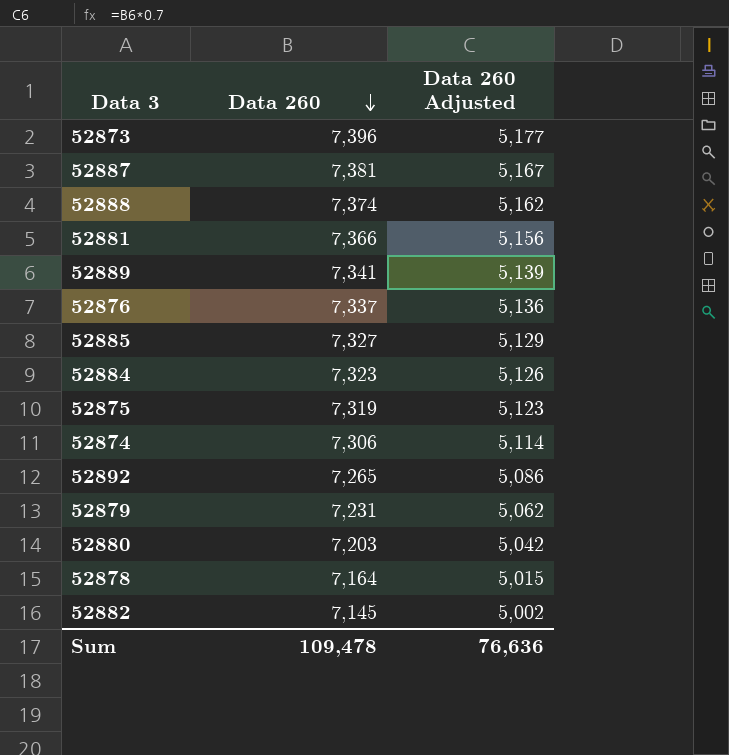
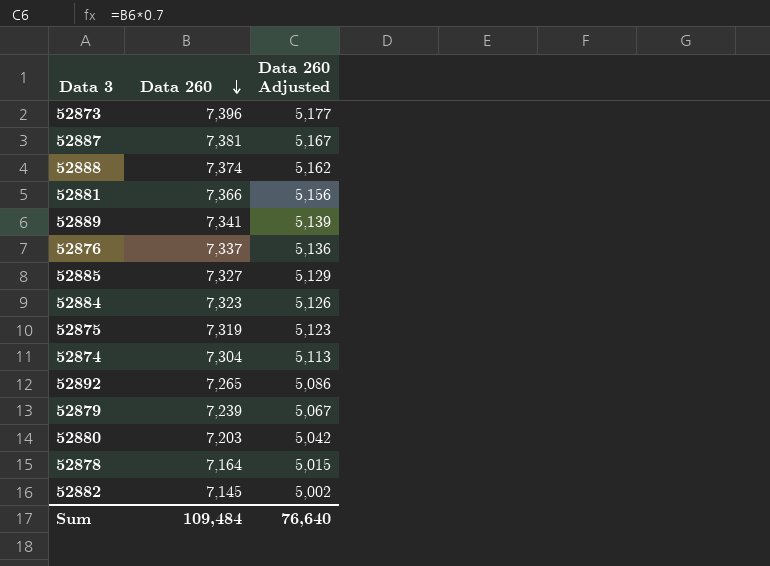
52874 | Data 260: 7,306 -> 7,304
52874 | Data 260 Adjusted: 5,114 -> 5,113
52879 | Data 260: 7,231 -> 7,239
52879 | Data 260 Adjusted: 5,062 -> 5,067
Sum | Data 260: 109,478 -> 109,484
Sum | Data 260 Adjusted: 76,636 -> 76,640

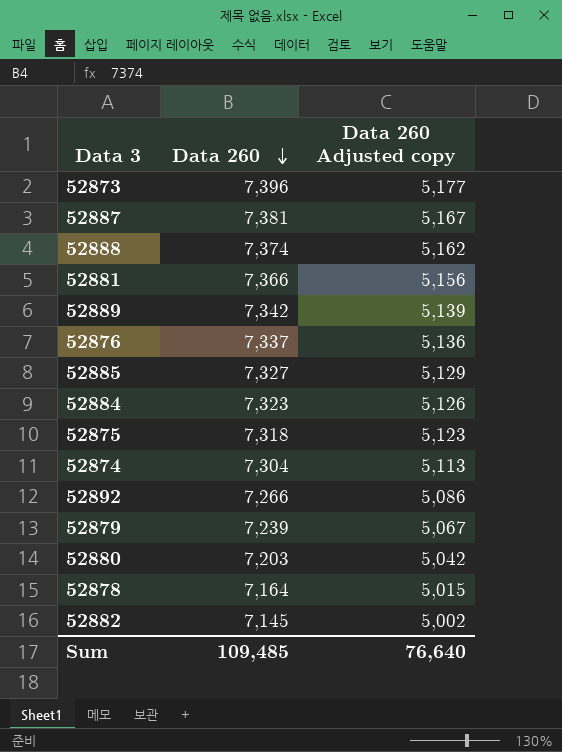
column name: Data 260 Adjusted -> Data 260 Adjusted copy
52889 | Data 260: 7,341 -> 7,342
52875 | Data 260: 7,319 -> 7,318
52892 | Data 260: 7,265 -> 7,266
Sum | Data 260: 109,484 -> 109,485

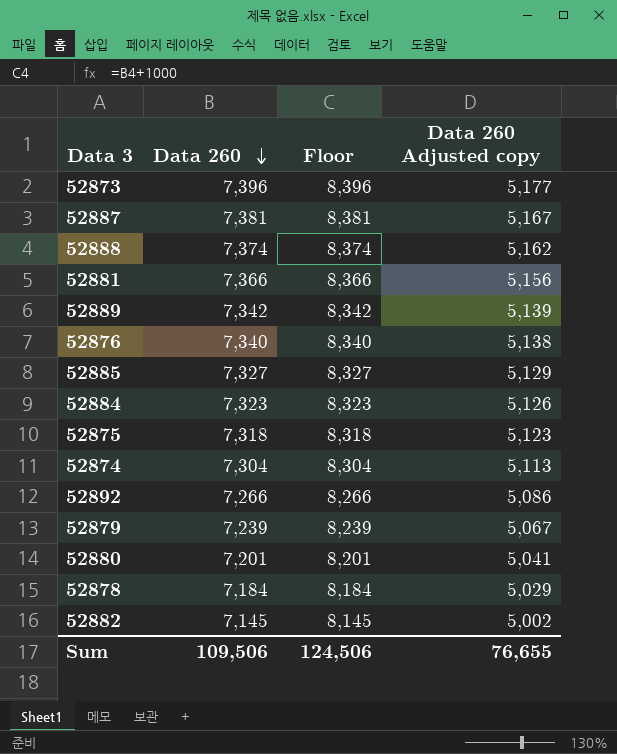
column Floor | formula: none -> [Data 260] + 1000
52876 | Data 260: 7,337 -> 7,340
52876 | Data 260 Adjusted copy: 5,136 -> 5,138
52880 | Data 260: 7,203 -> 7,201
52880 | Data 260 Adjusted copy: 5,042 -> 5,041
52878 | Data 260: 7,164 -> 7,184
52878 | Data 260 Adjusted copy: 5,015 -> 5,029
Sum | Data 260: 109,485 -> 109,506
Sum | Data 260 Adjusted copy: 76,640 -> 76,655

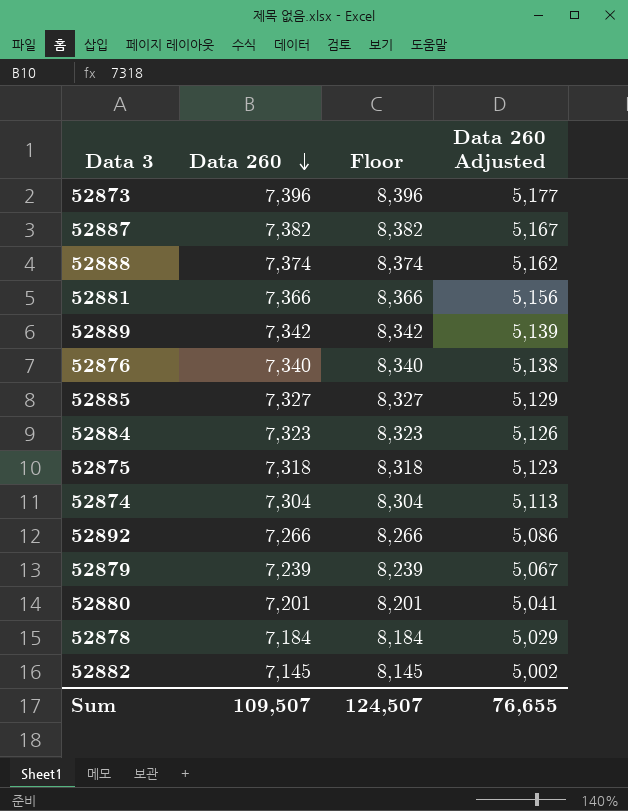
column name: Data 260 Adjusted copy -> Data 260 Adjusted
52887 | Data 260: 7,381 -> 7,382
52887 | Floor: 8,381 -> 8,382
Sum | Data 260: 109,506 -> 109,507
Sum | Floor: 124,506 -> 124,507

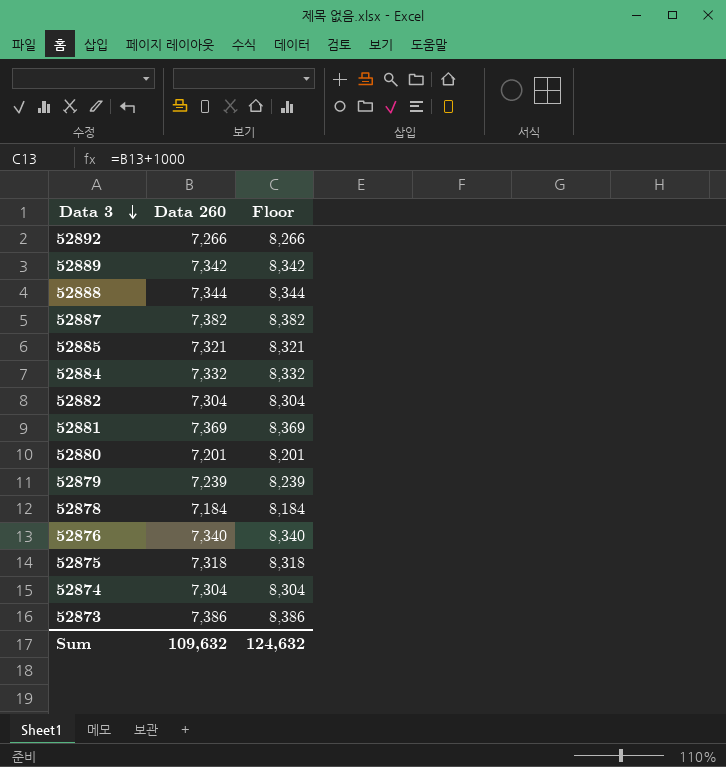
row order: Data 260 descending -> Data 3 descending
column Data 260 Adjusted | formula: [Data 260] * 0.7 -> none
52888 | Data 260: 7,374 -> 7,344
52888 | Floor: 8,374 -> 8,344
52885 | Data 260: 7,327 -> 7,321
52885 | Floor: 8,327 -> 8,321
52884 | Data 260: 7,323 -> 7,332
52884 | Floor: 8,323 -> 8,332
52882 | Data 260: 7,145 -> 7,304
52882 | Floor: 8,145 -> 8,304
52881 | Data 260: 7,366 -> 7,369
52881 | Floor: 8,366 -> 8,369
52873 | Data 260: 7,396 -> 7,386
52873 | Floor: 8,396 -> 8,386
Sum | Data 260: 109,507 -> 109,632
Sum | Floor: 124,507 -> 124,632

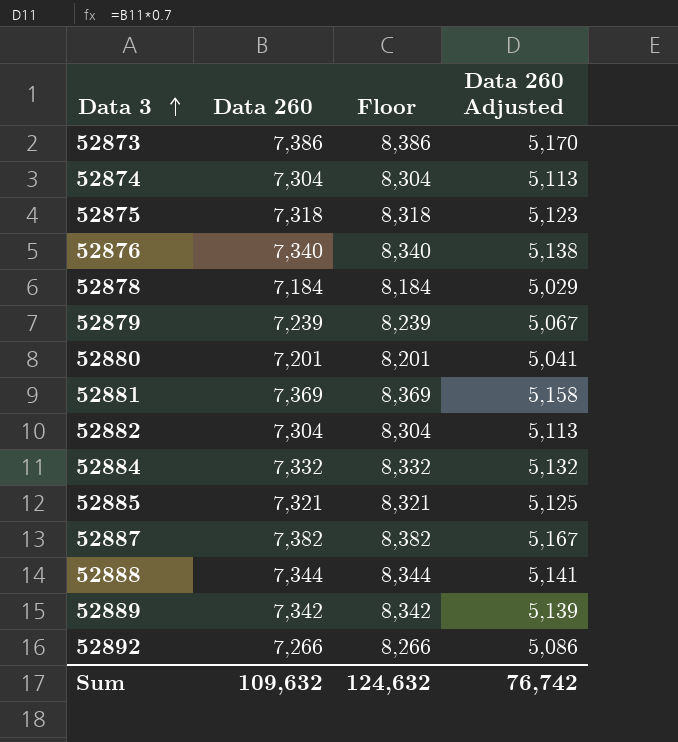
row order: Data 3 descending -> Data 3 ascending
column Data 260 Adjusted | formula: none -> [Data 260] * 0.7

